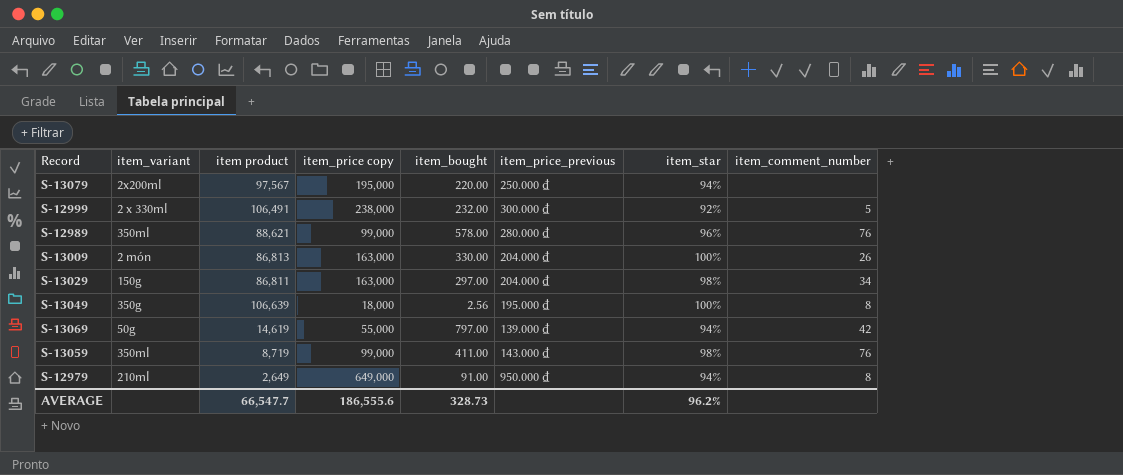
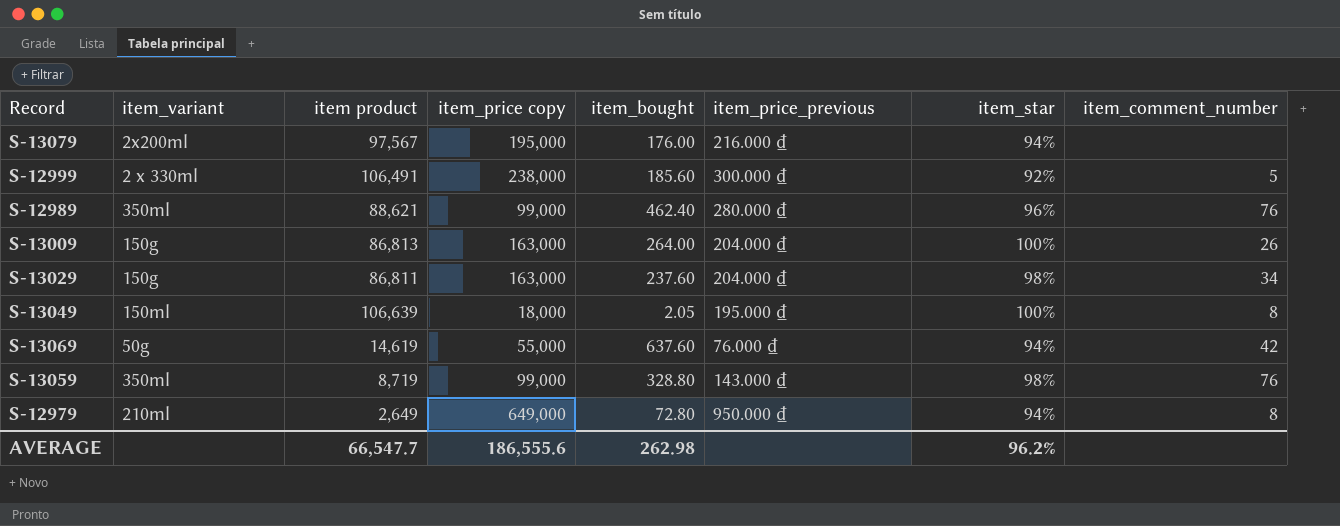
S-13079 | item_bought: 220.00 -> 176.00
S-13079 | item_price_previous: 250.000 ₫ -> 216.000 ₫
S-12999 | item_bought: 232.00 -> 185.60
S-12989 | item_bought: 578.00 -> 462.40
S-13009 | item_variant: 2 món -> 150g
S-13009 | item_bought: 330.00 -> 264.00
S-13029 | item_bought: 297.00 -> 237.60
S-13049 | item_variant: 350g -> 150ml
S-13049 | item_bought: 2.56 -> 2.05
S-13069 | item_bought: 797.00 -> 637.60
S-13069 | item_price_previous: 139.000 ₫ -> 76.000 ₫
S-13059 | item_bought: 411.00 -> 328.80
S-12979 | item_bought: 91.00 -> 72.80
AVERAGE | item_bought: 328.73 -> 262.98

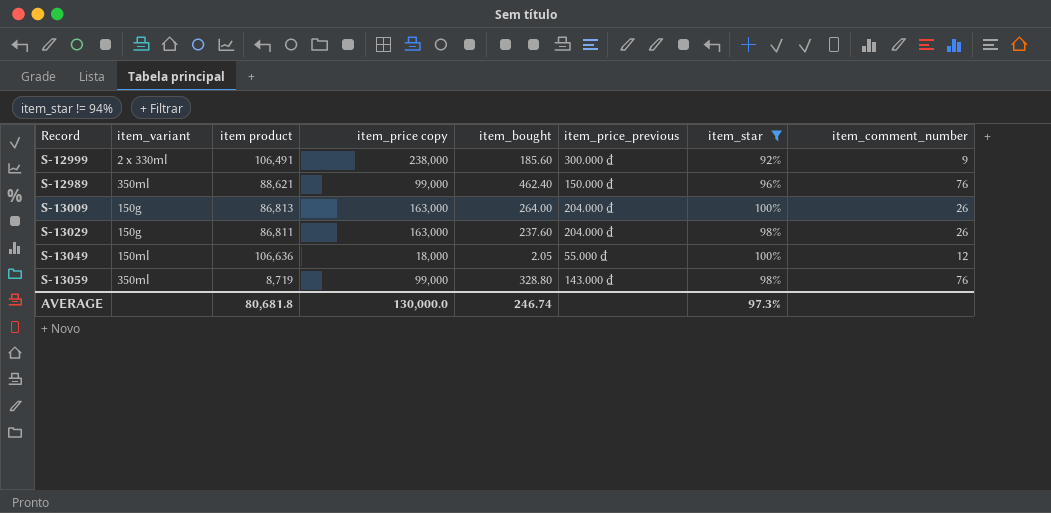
filter: none -> item_star != 94%
S-12999 | item_comment_number: 5 -> 9
S-12989 | item_price_previous: 280.000 ₫ -> 150.000 ₫
S-13029 | item_comment_number: 34 -> 26
S-13049 | item product: 106,639 -> 106,636
S-13049 | item_price_previous: 195.000 ₫ -> 55.000 ₫
S-13049 | item_comment_number: 8 -> 12
AVERAGE | item product: 66,547.7 -> 80,681.8
AVERAGE | item_price copy: 186,555.6 -> 130,000.0
AVERAGE | item_bought: 262.98 -> 246.74
AVERAGE | item_star: 96.2% -> 97.3%

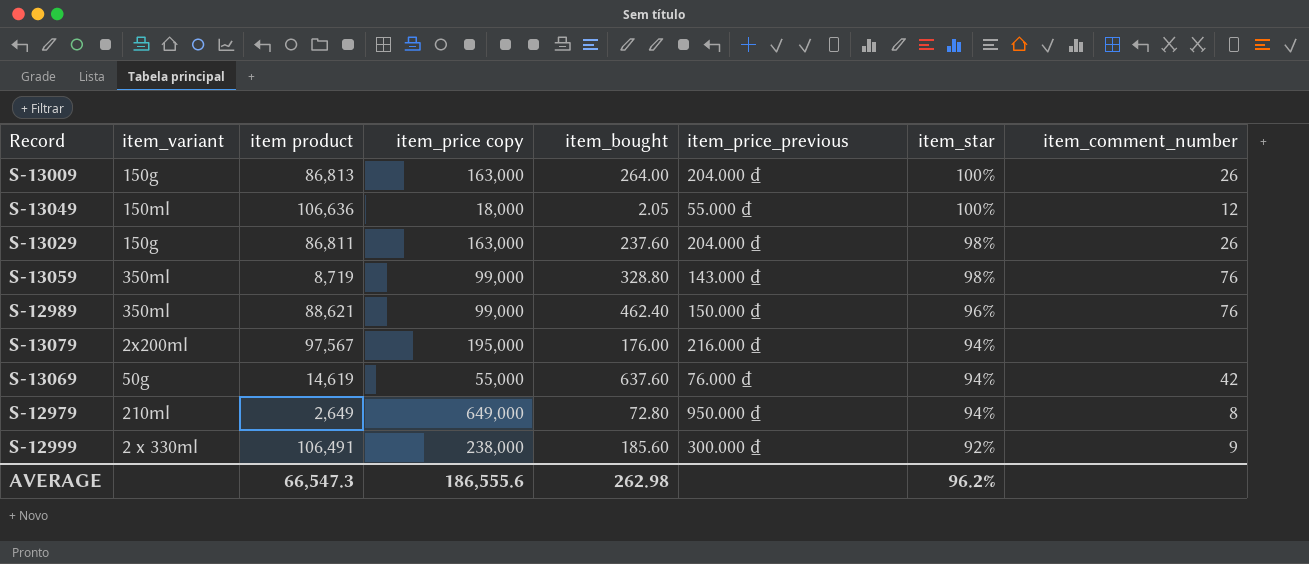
filter: item_star != 94% -> none
row order: none -> item_star descending
AVERAGE | item product: 80,681.8 -> 66,547.3
AVERAGE | item_price copy: 130,000.0 -> 186,555.6
AVERAGE | item_bought: 246.74 -> 262.98
AVERAGE | item_star: 97.3% -> 96.2%

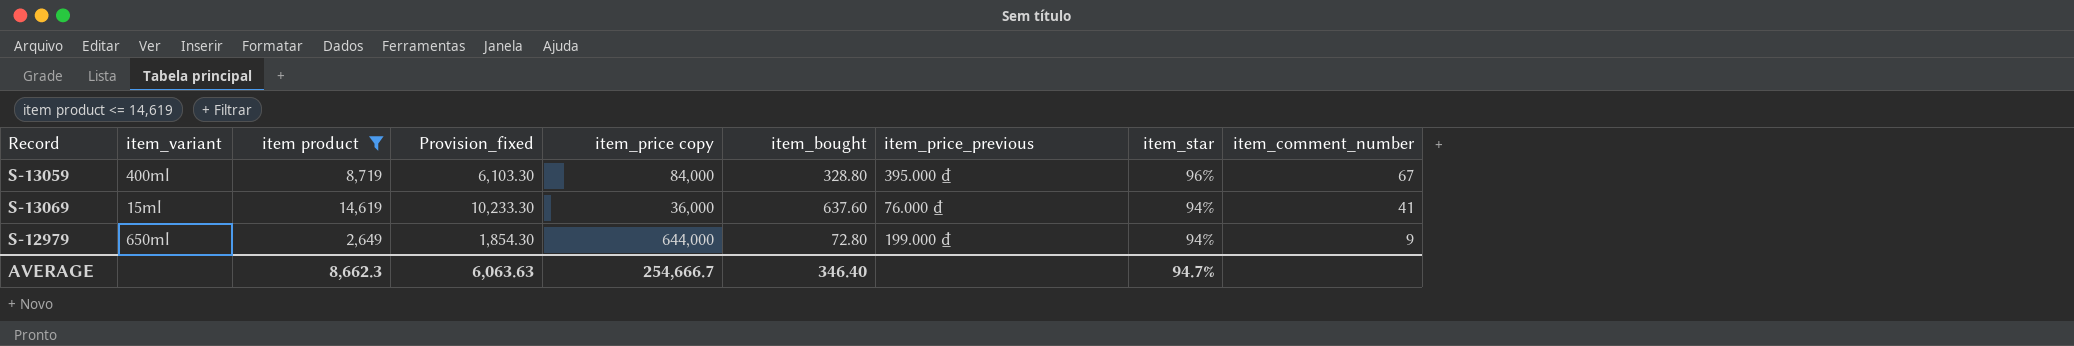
filter: none -> item product <= 14,619
column Provision_fixed | formula: none -> [item product] * 0.7
S-13059 | item_variant: 350ml -> 400ml
S-13059 | item_price copy: 99,000 -> 84,000
S-13059 | item_price_previous: 143.000 ₫ -> 395.000 ₫
S-13059 | item_star: 98% -> 96%
S-13059 | item_comment_number: 76 -> 67
S-13069 | item_variant: 50g -> 15ml
S-13069 | item_price copy: 55,000 -> 36,000
S-13069 | item_comment_number: 42 -> 41
S-12979 | item_variant: 210ml -> 650ml
S-12979 | item_price copy: 649,000 -> 644,000
S-12979 | item_price_previous: 950.000 ₫ -> 199.000 ₫
S-12979 | item_comment_number: 8 -> 9
AVERAGE | item product: 66,547.3 -> 8,662.3
AVERAGE | item_price copy: 186,555.6 -> 254,666.7
AVERAGE | item_bought: 262.98 -> 346.40
AVERAGE | item_star: 96.2% -> 94.7%

